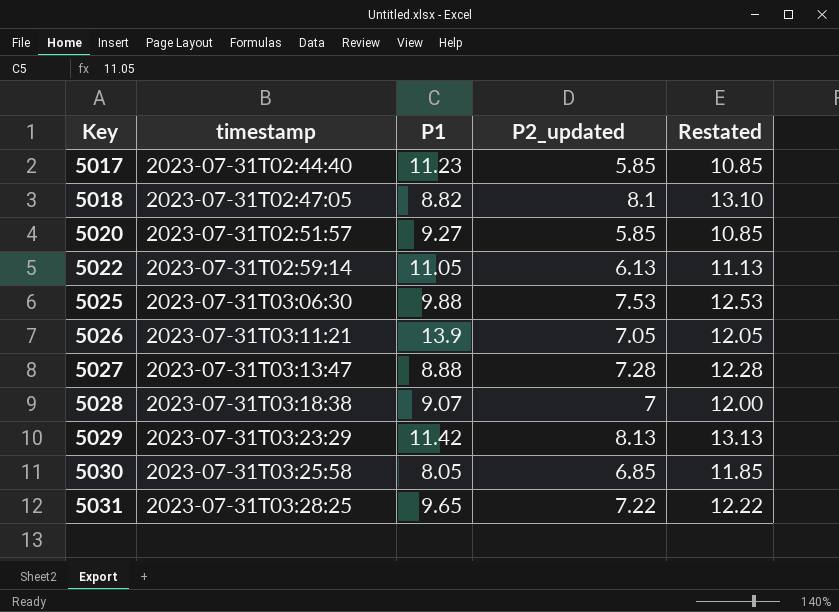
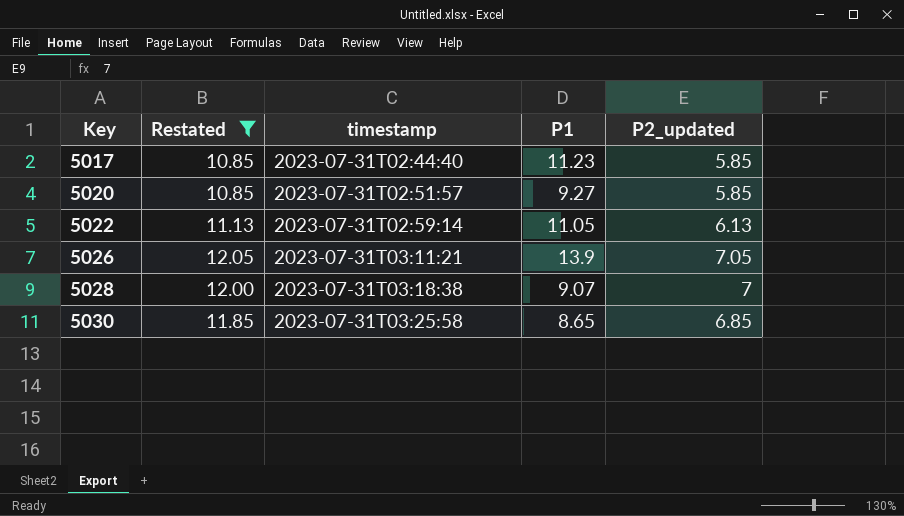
filter: none -> Restated <= 12.05
column Restated | position: 5 -> 2
5030 | P1: 8.05 -> 8.65

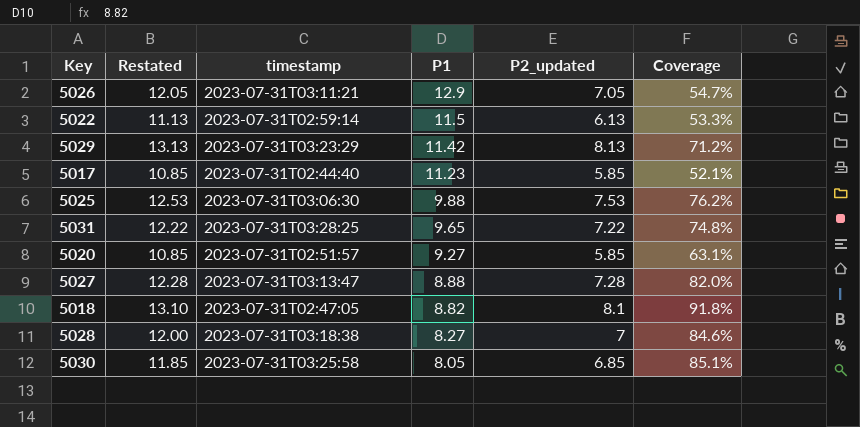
filter: Restated <= 12.05 -> none
row order: Key ascending -> P1 descending
column Coverage | formula: none -> [P2_updated] / [P1]
5026 | P1: 13.9 -> 12.9
5022 | P1: 11.05 -> 11.5
5028 | P1: 9.07 -> 8.27
5030 | P1: 8.65 -> 8.05

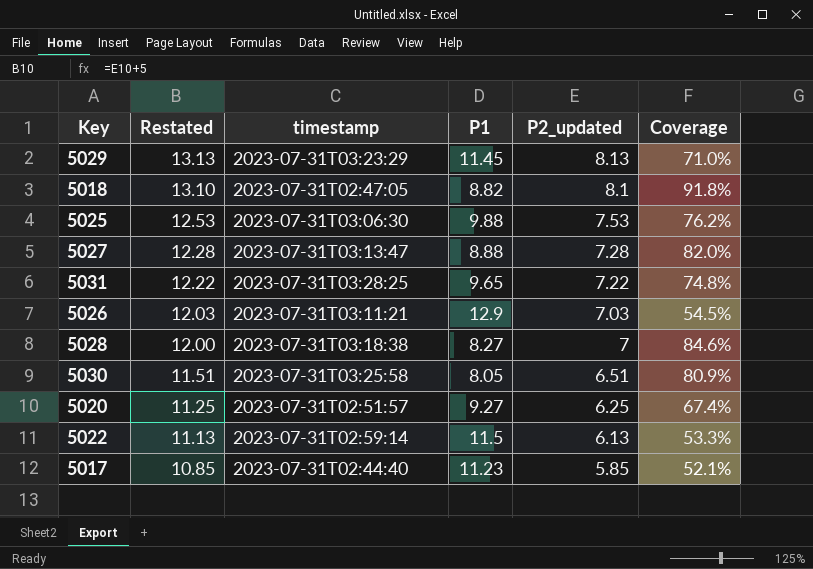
row order: P1 descending -> Restated descending
5029 | P1: 11.42 -> 11.45
5029 | Coverage: 71.2% -> 71.0%
5026 | Restated: 12.05 -> 12.03
5026 | P2_updated: 7.05 -> 7.03
5026 | Coverage: 54.7% -> 54.5%
5030 | Restated: 11.85 -> 11.51
5030 | P2_updated: 6.85 -> 6.51
5030 | Coverage: 85.1% -> 80.9%
5020 | Restated: 10.85 -> 11.25
5020 | P2_updated: 5.85 -> 6.25
5020 | Coverage: 63.1% -> 67.4%

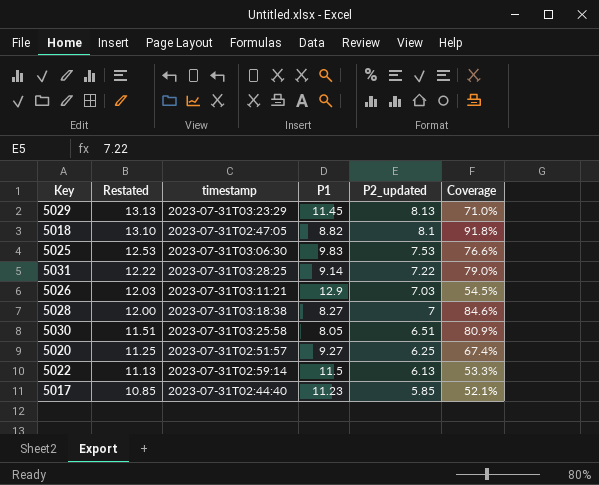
row 5027: 12.28 | 2023-07-31T03:13:47 | 8.88 | 7.28 | 82.0% -> none
5025 | P1: 9.88 -> 9.83
5025 | Coverage: 76.2% -> 76.6%
5031 | P1: 9.65 -> 9.14
5031 | Coverage: 74.8% -> 79.0%

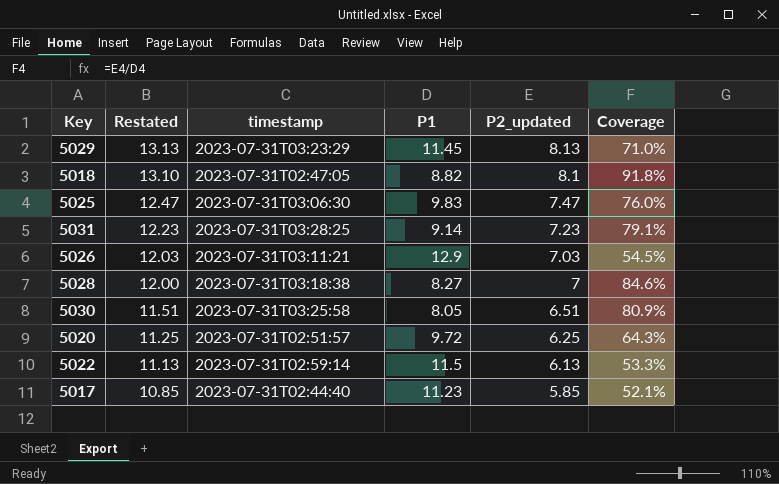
5025 | Restated: 12.53 -> 12.47
5025 | P2_updated: 7.53 -> 7.47
5025 | Coverage: 76.6% -> 76.0%
5031 | Restated: 12.22 -> 12.23
5031 | P2_updated: 7.22 -> 7.23
5031 | Coverage: 79.0% -> 79.1%
5020 | P1: 9.27 -> 9.72
5020 | Coverage: 67.4% -> 64.3%

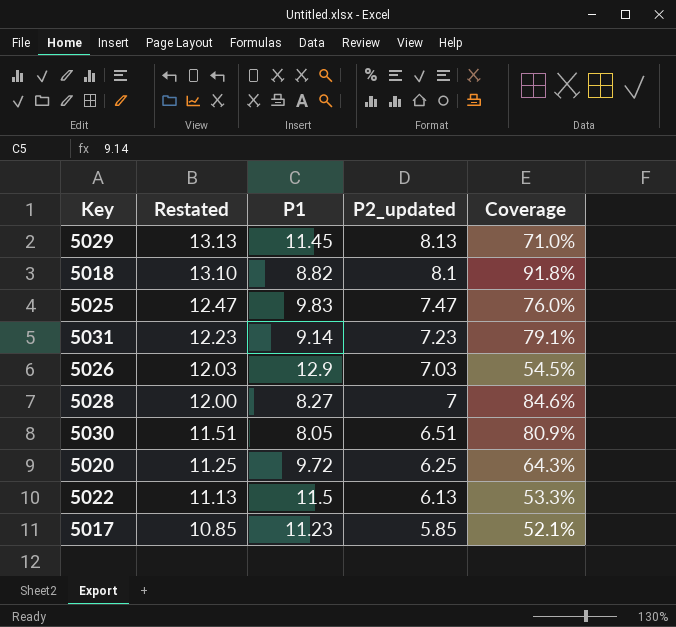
column timestamp | position: 3 -> none

